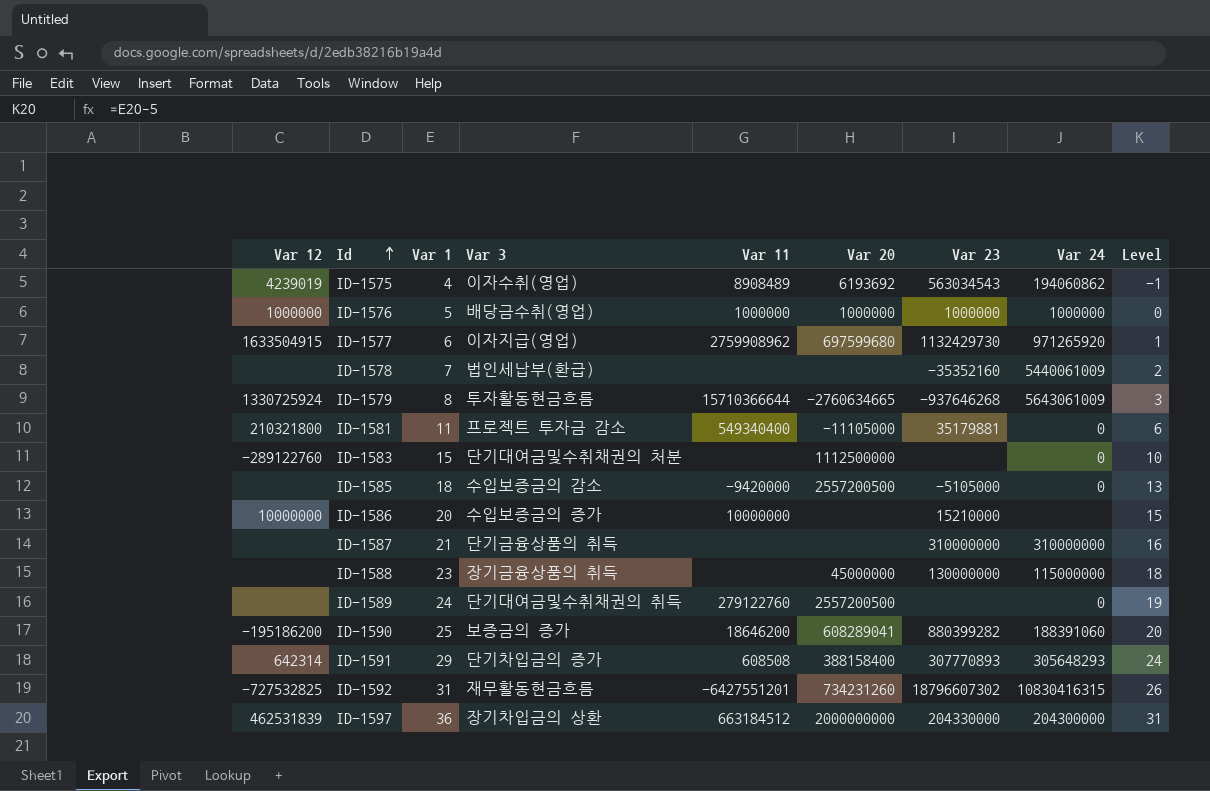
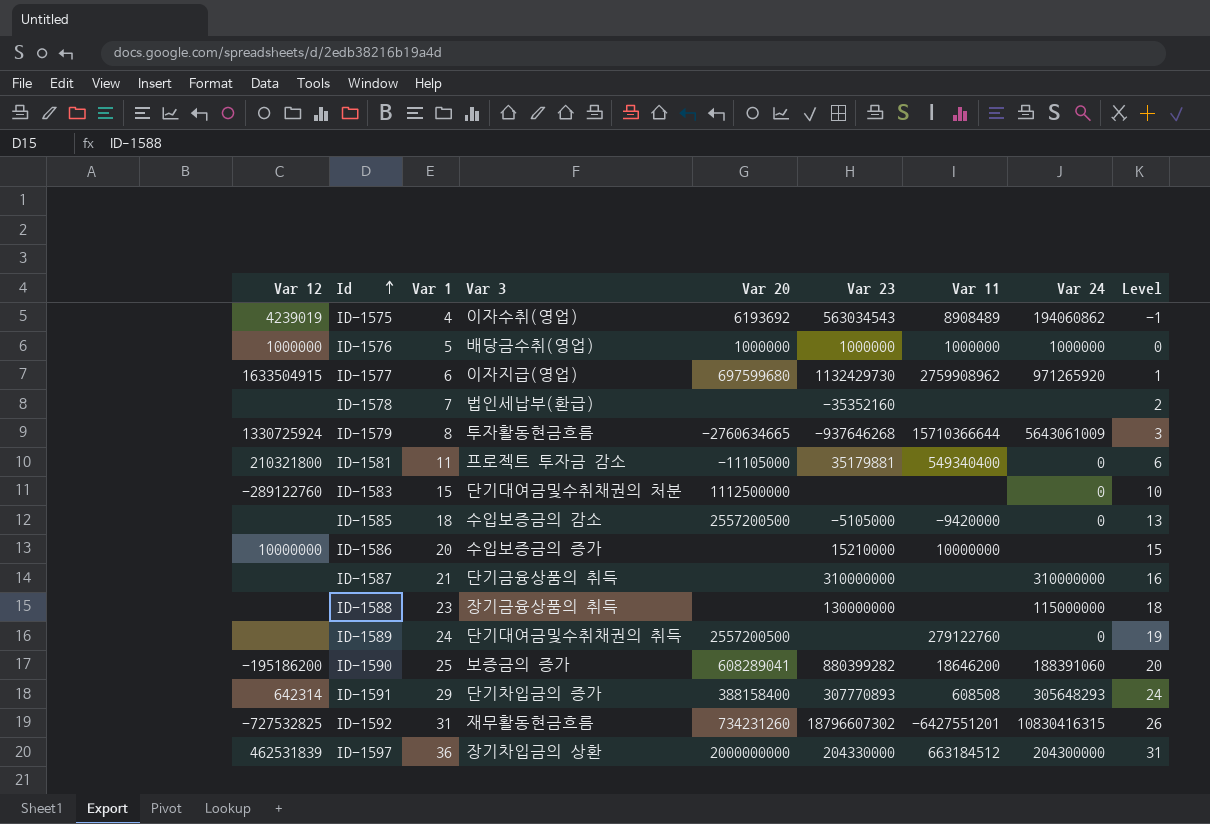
column Var 11 | position: 5 -> 7
ID-1578 | Var 24: 5440061009 -> none
ID-1588 | Var 20: 45000000 -> none

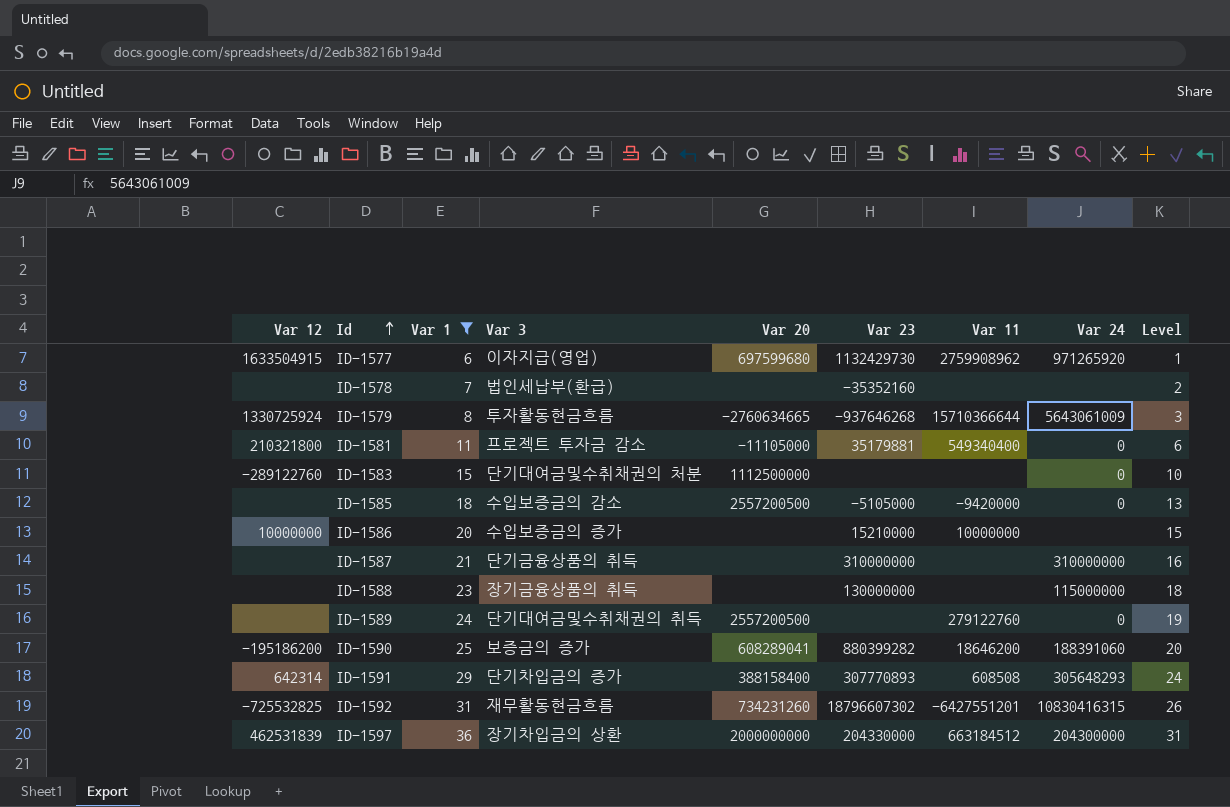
filter: none -> Var 1 >= 6
ID-1592 | Var 12: -727532825 -> -725532825

